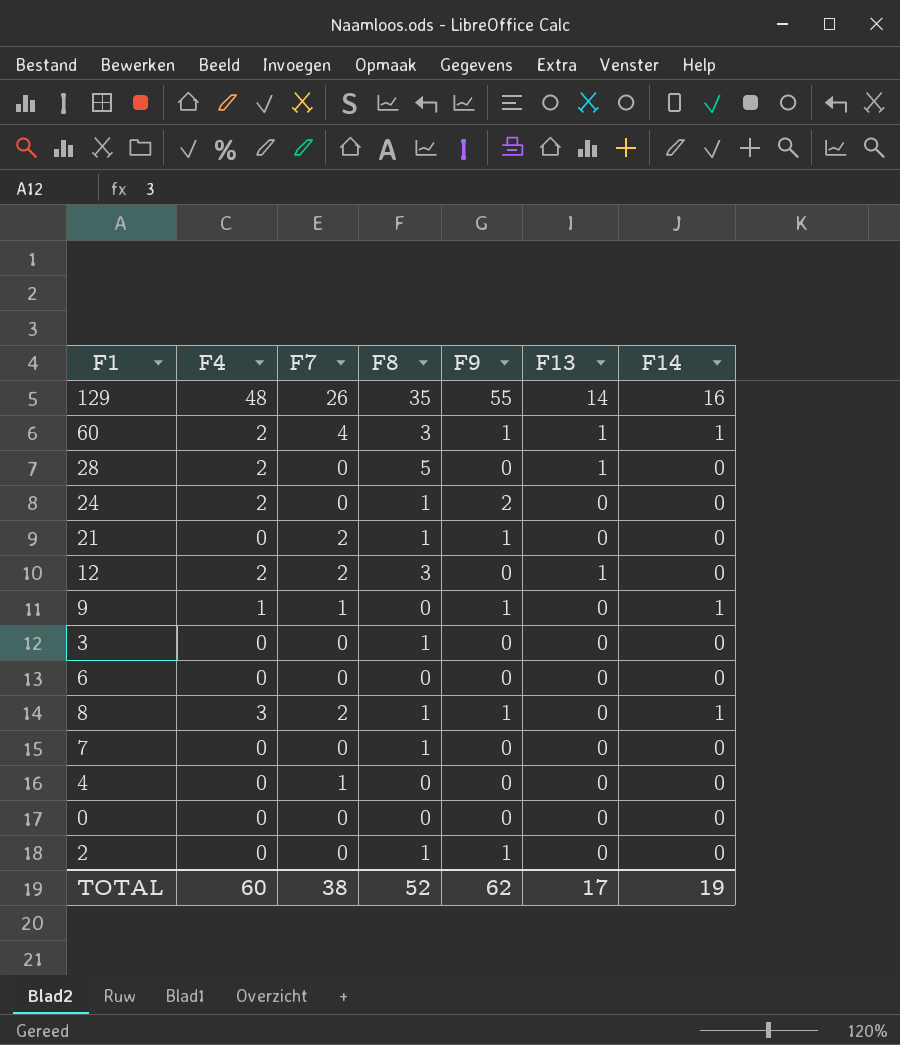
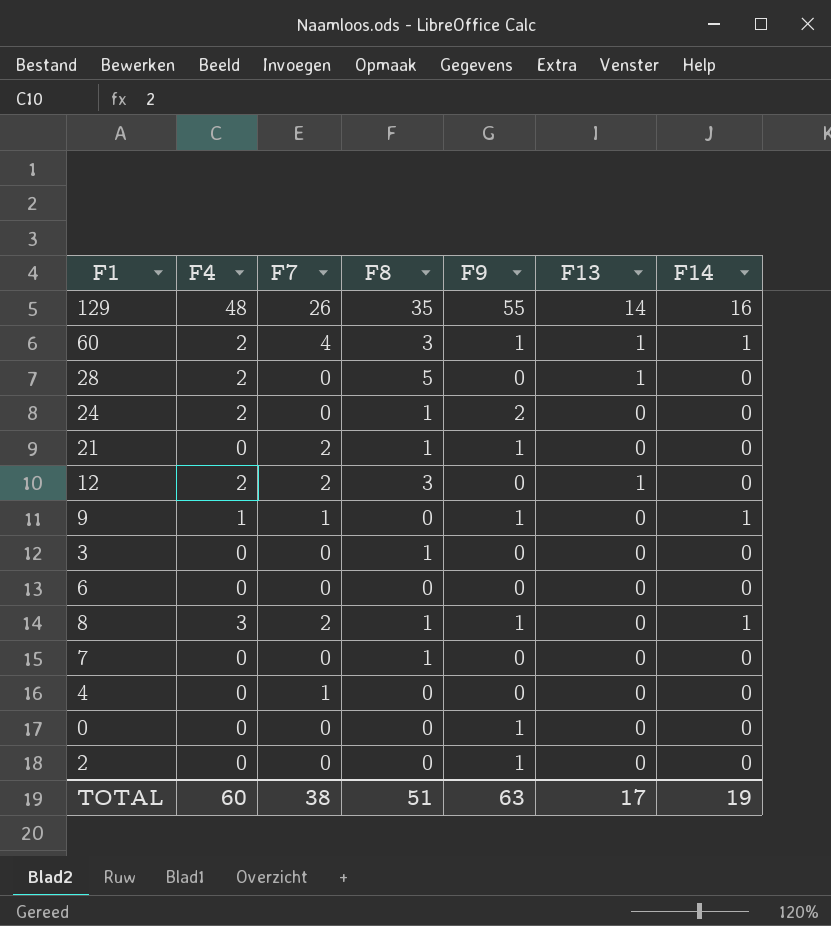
0 | F9: 0 -> 1
2 | F8: 1 -> 0
TOTAL | F8: 52 -> 51
TOTAL | F9: 62 -> 63

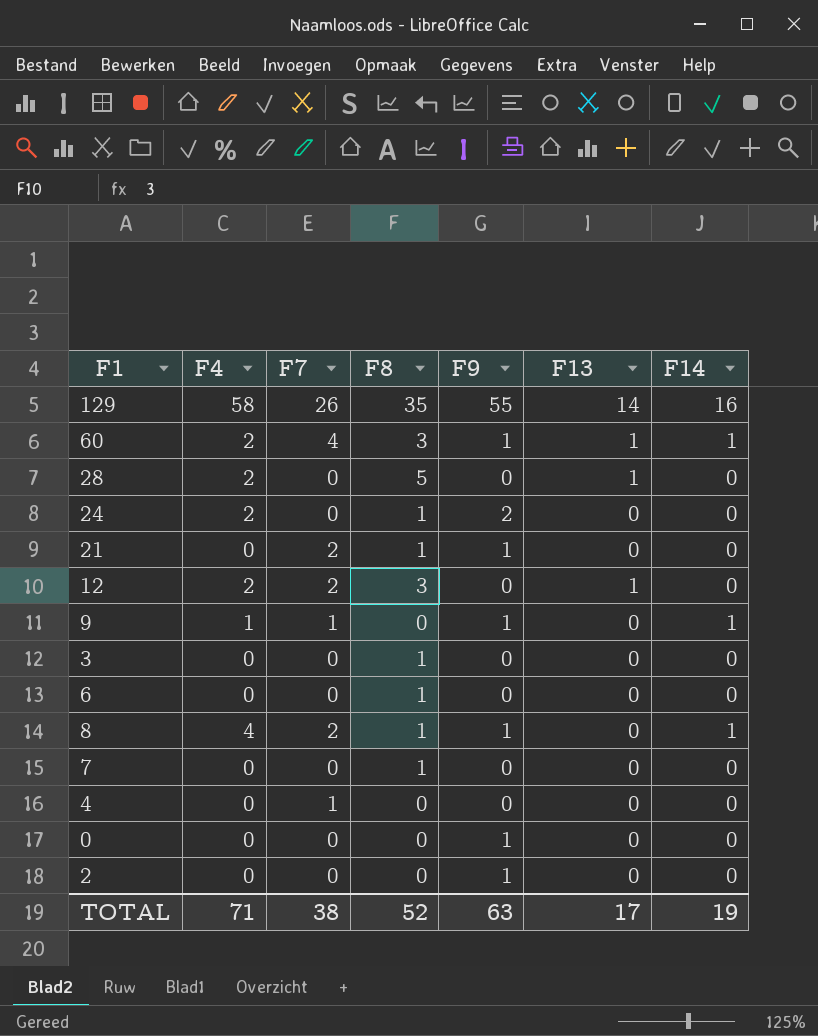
129 | F4: 48 -> 58
6 | F8: 0 -> 1
8 | F4: 3 -> 4
TOTAL | F4: 60 -> 71
TOTAL | F8: 51 -> 52

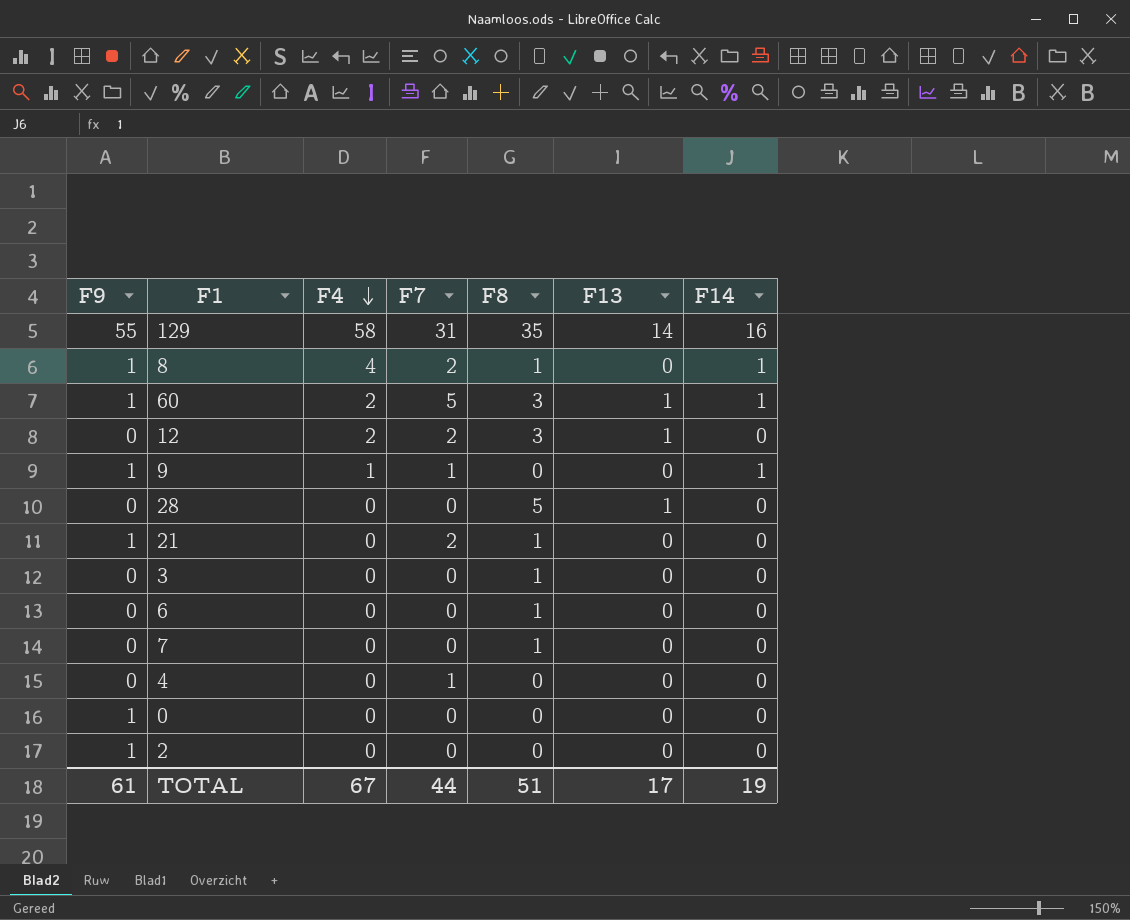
row order: none -> F4 descending
column F9 | position: 5 -> 1
row 24: 2 | 0 | 1 | 2 | 0 | 0 -> none
129 | F7: 26 -> 31
60 | F7: 4 -> 5
28 | F4: 2 -> 0
TOTAL | F9: 63 -> 61
TOTAL | F4: 71 -> 67
TOTAL | F7: 38 -> 44
TOTAL | F8: 52 -> 51

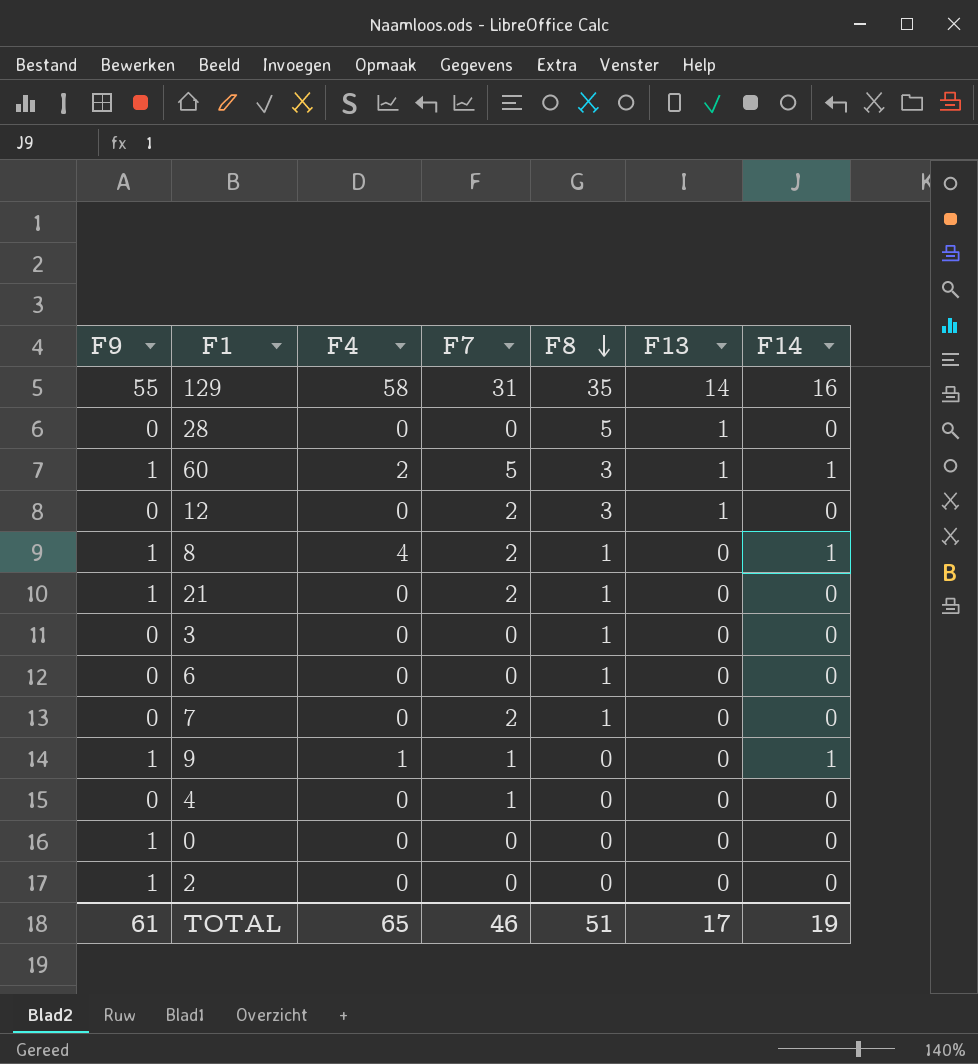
row order: F4 descending -> F8 descending
12 | F4: 2 -> 0
7 | F7: 0 -> 2
TOTAL | F4: 67 -> 65
TOTAL | F7: 44 -> 46

